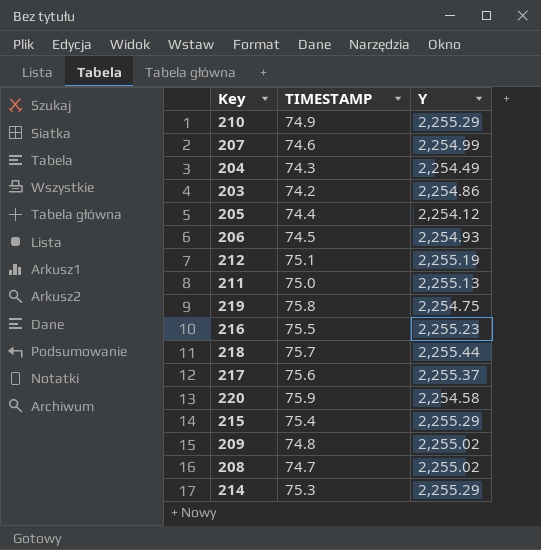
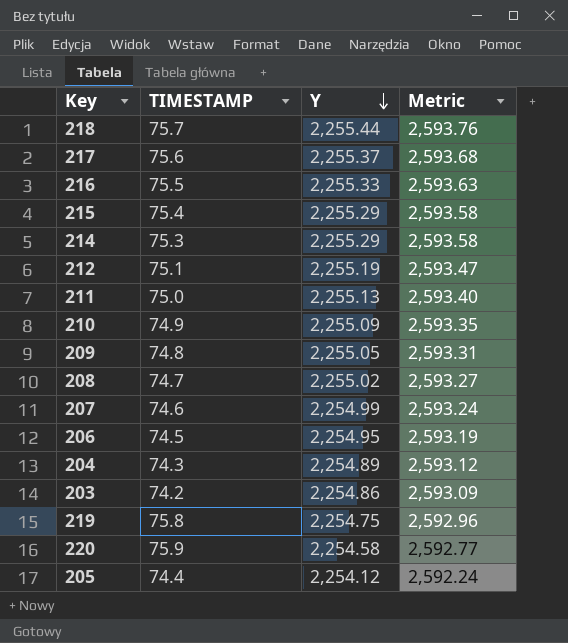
row order: none -> Y descending
column Metric | formula: none -> [Y] * 1.15
216 | Y: 2,255.23 -> 2,255.33
210 | Y: 2,255.29 -> 2,255.09
209 | Y: 2,255.02 -> 2,255.05
206 | Y: 2,254.93 -> 2,254.95
204 | Y: 2,254.49 -> 2,254.89

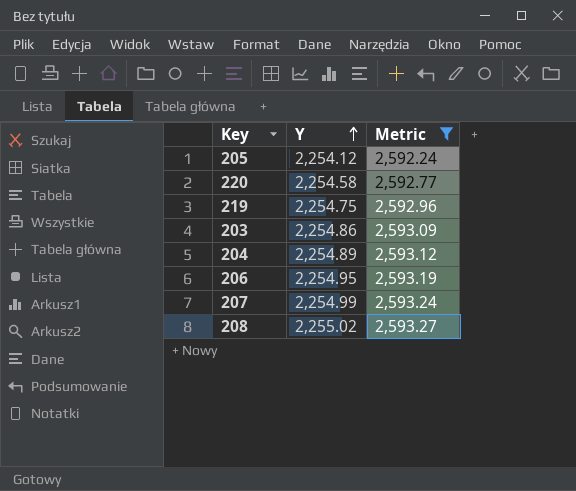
filter: none -> Metric <= 2,593.27
row order: Y descending -> Y ascending
column TIMESTAMP | position: 2 -> none

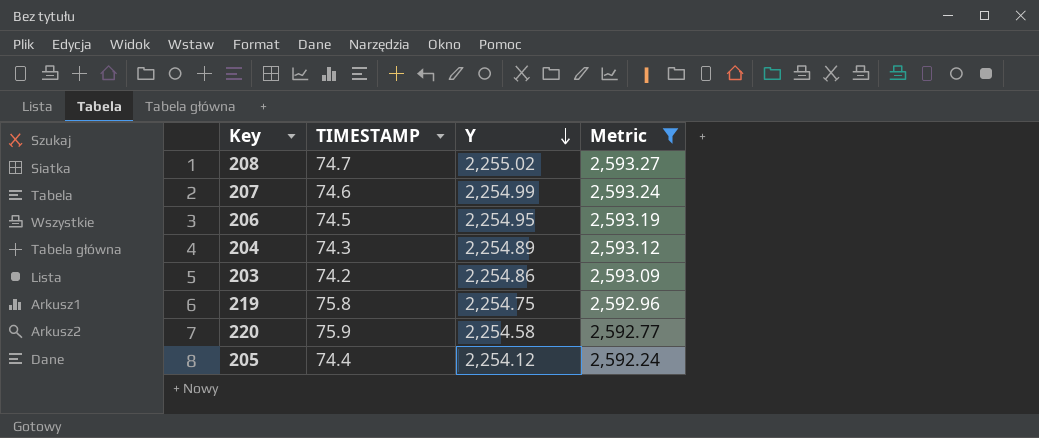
row order: Y ascending -> Y descending
column TIMESTAMP | position: none -> 2

